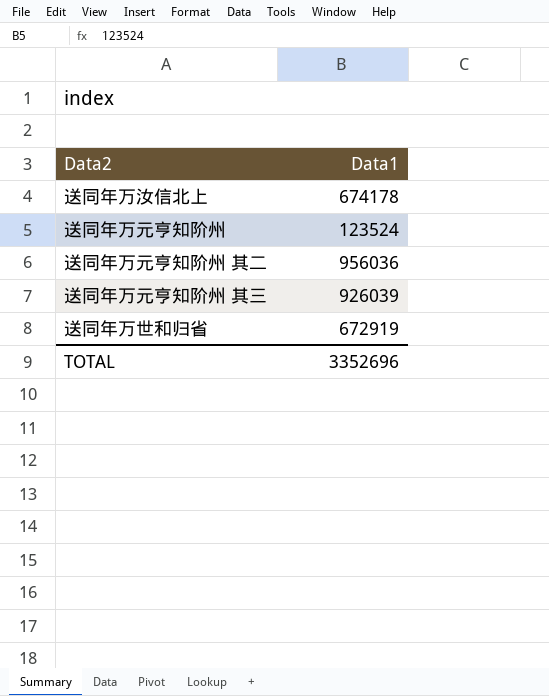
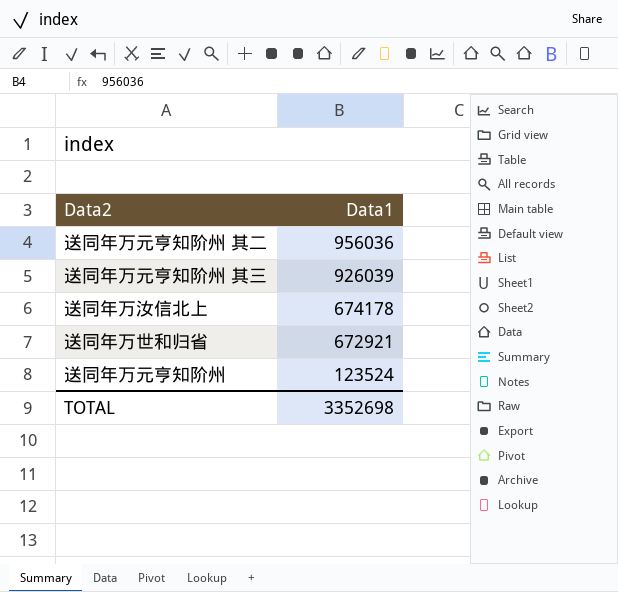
row order: none -> Data1 descending
送同年万世和归省 | Data1: 672919 -> 672921
TOTAL | Data1: 3352696 -> 3352698

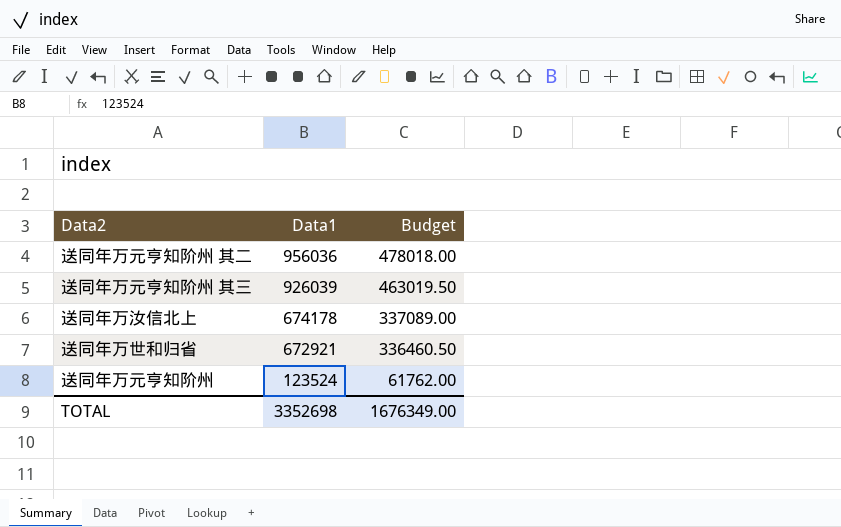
column Budget | formula: none -> [Data1] * 0.5

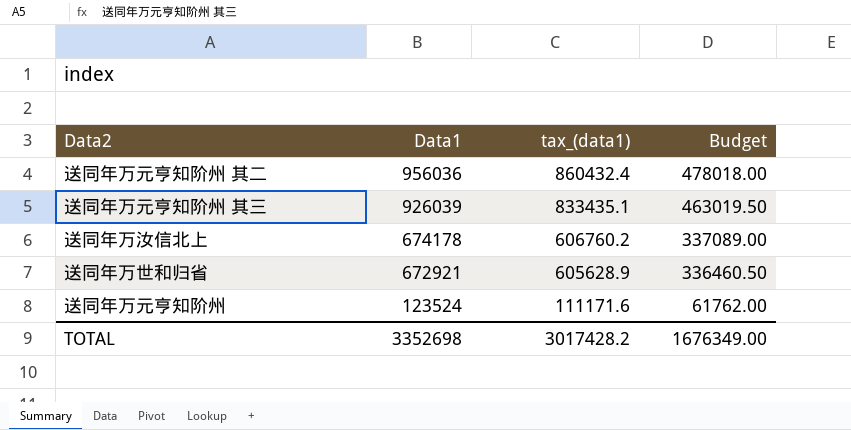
column tax_(data1) | formula: none -> [Data1] * 0.9

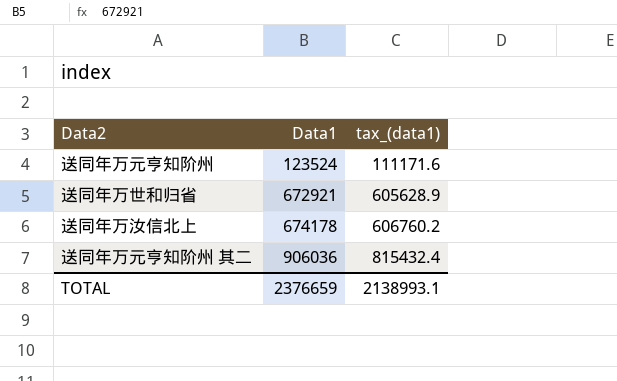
row order: Data1 descending -> Data1 ascending
column Budget | formula: [Data1] * 0.5 -> none
row 送同年万元亨知阶州 其三: 926039 | 833435.1 | 463019.50 -> none
送同年万元亨知阶州 其二 | Data1: 956036 -> 906036
送同年万元亨知阶州 其二 | tax_(data1): 860432.4 -> 815432.4
TOTAL | Data1: 3352698 -> 2376659
TOTAL | tax_(data1): 3017428.2 -> 2138993.1

